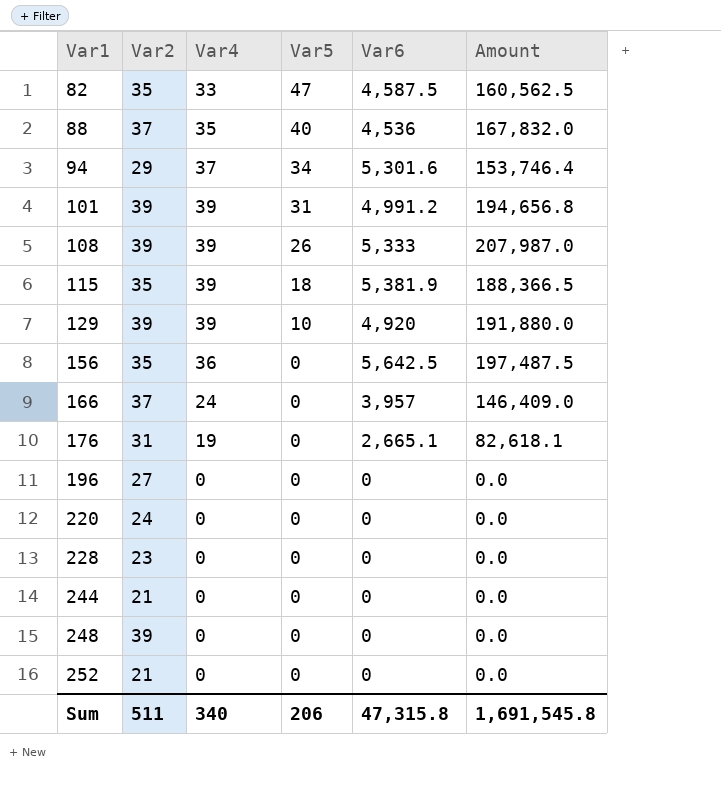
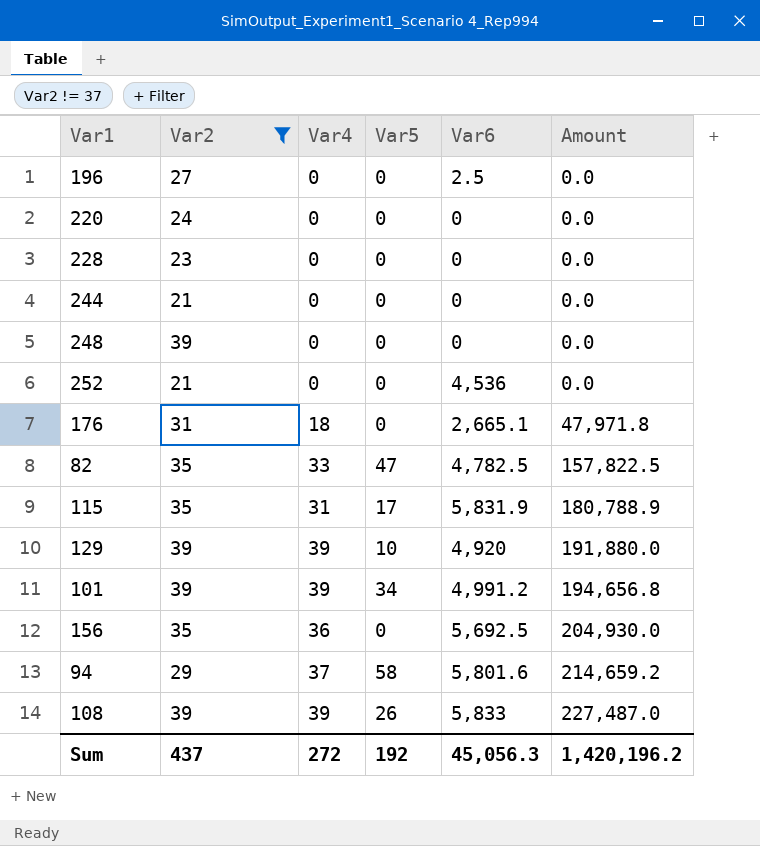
filter: none -> Var2 != 37
row order: Var1 ascending -> Amount ascending
column Amount | formula: [Var2] * [Var6] -> [Var4] * [Var6]
196 | Var6: 0 -> 2.5
252 | Var6: 0 -> 4,536
176 | Var4: 19 -> 18
82 | Var6: 4,587.5 -> 4,782.5
115 | Var4: 39 -> 31
115 | Var5: 18 -> 17
115 | Var6: 5,381.9 -> 5,831.9
101 | Var5: 31 -> 34
156 | Var6: 5,642.5 -> 5,692.5
94 | Var5: 34 -> 58
94 | Var6: 5,301.6 -> 5,801.6
108 | Var6: 5,333 -> 5,833
Sum | Var2: 511 -> 437
Sum | Var4: 340 -> 272
Sum | Var5: 206 -> 192
Sum | Var6: 47,315.8 -> 45,056.3
Sum | Amount: 1,691,545.8 -> 1,420,196.2

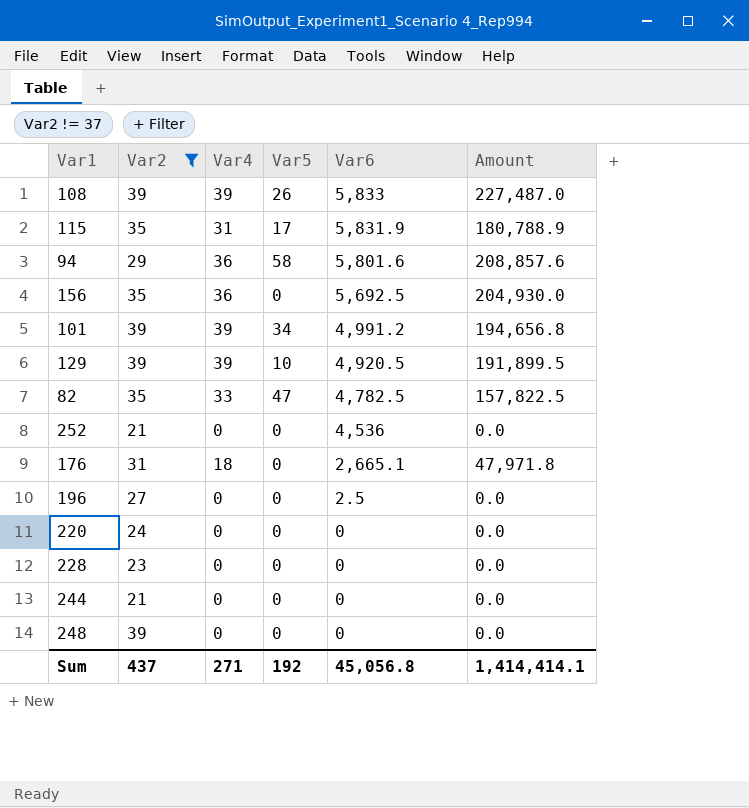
row order: Amount ascending -> Var6 descending
94 | Var4: 37 -> 36
94 | Amount: 214,659.2 -> 208,857.6
129 | Var6: 4,920 -> 4,920.5
129 | Amount: 191,880.0 -> 191,899.5
Sum | Var4: 272 -> 271
Sum | Var6: 45,056.3 -> 45,056.8
Sum | Amount: 1,420,196.2 -> 1,414,414.1

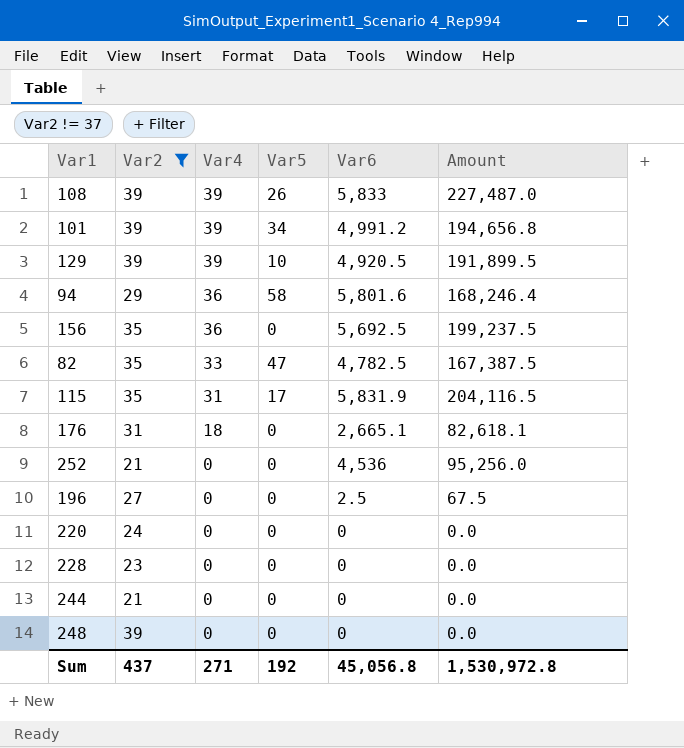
row order: Var6 descending -> Var4 descending
column Amount | formula: [Var4] * [Var6] -> [Var2] * [Var6]
Sum | Amount: 1,414,414.1 -> 1,530,972.8

